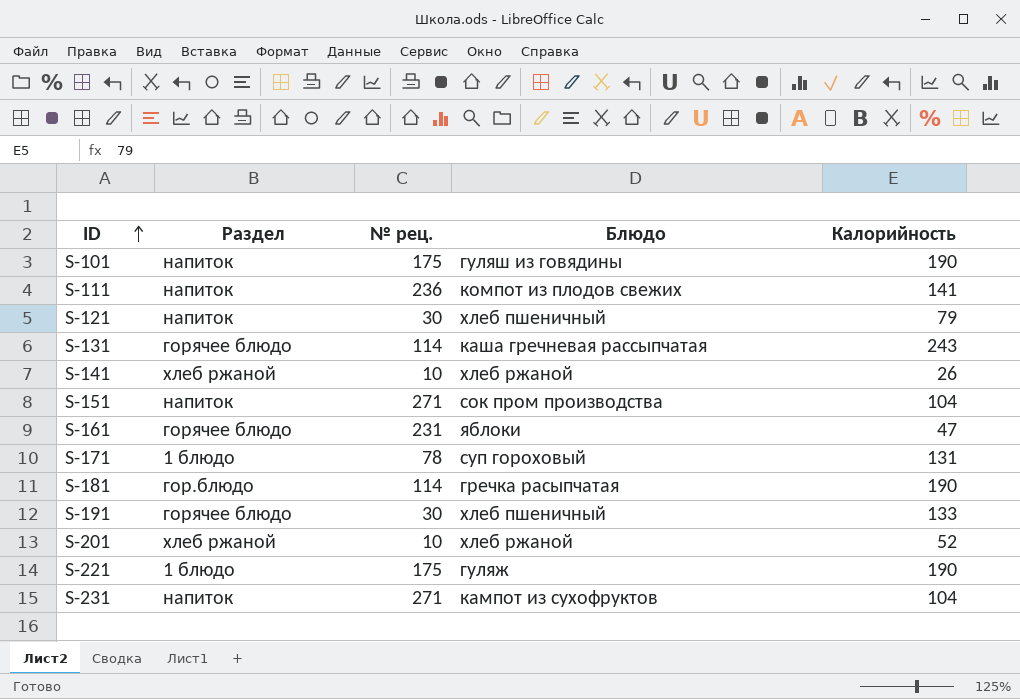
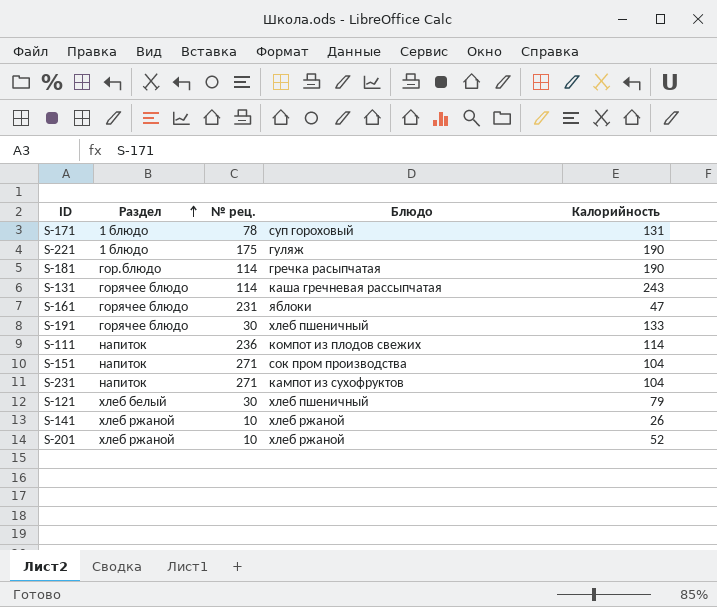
row order: ID ascending -> Раздел ascending
row S-101: напиток | 175 | гуляш из говядины | 190 -> none
S-111 | Калорийность: 141 -> 114
S-121 | Раздел: напиток -> хлеб белый

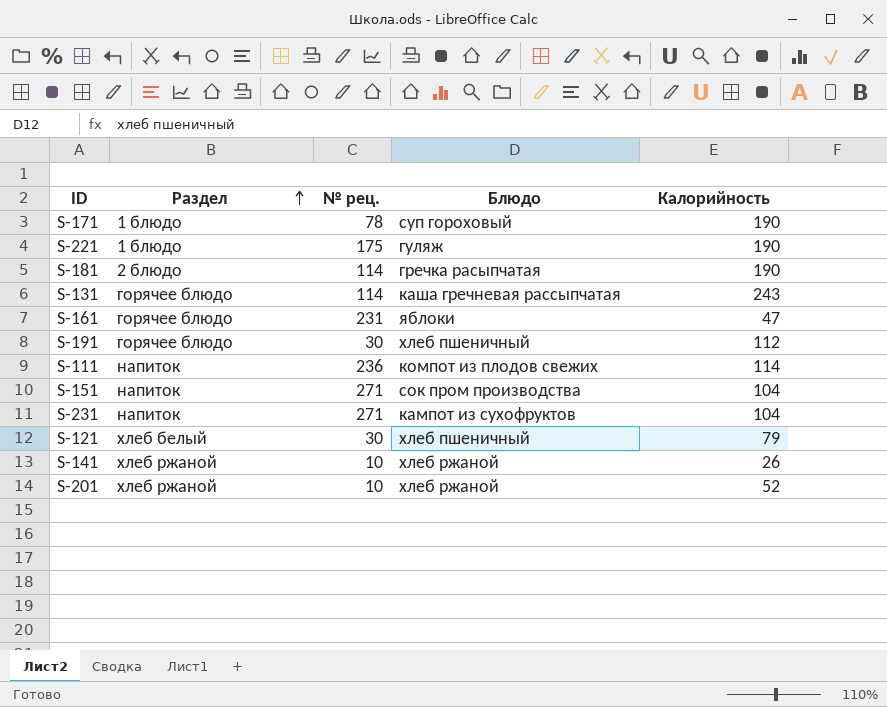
S-171 | Калорийность: 131 -> 190
S-181 | Раздел: гор.блюдо -> 2 блюдо
S-191 | Калорийность: 133 -> 112

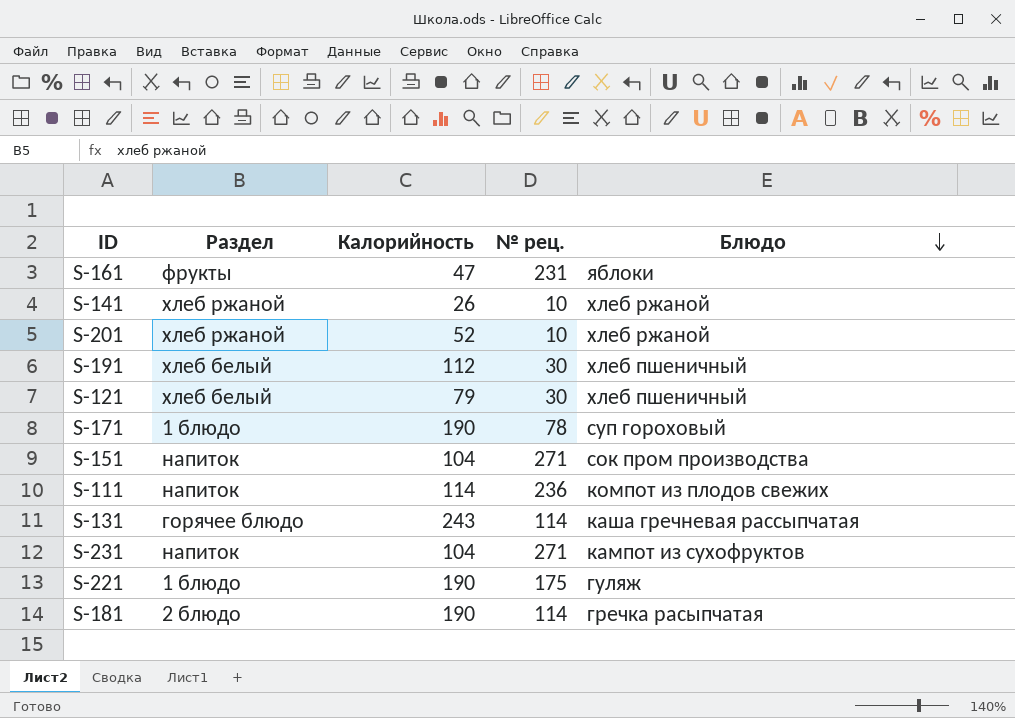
row order: Раздел ascending -> Блюдо descending
column Калорийность | position: 5 -> 3
S-161 | Раздел: горячее блюдо -> фрукты
S-191 | Раздел: горячее блюдо -> хлеб белый

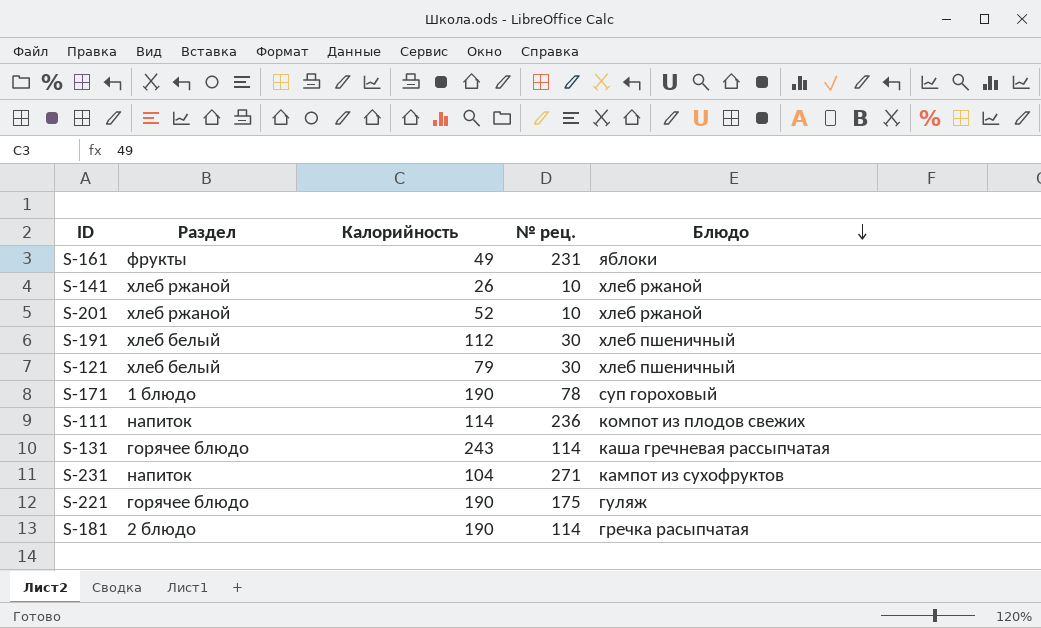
row S-151: напиток | 104 | 271 | сок пром производства -> none
S-161 | Калорийность: 47 -> 49
S-221 | Раздел: 1 блюдо -> горячее блюдо

